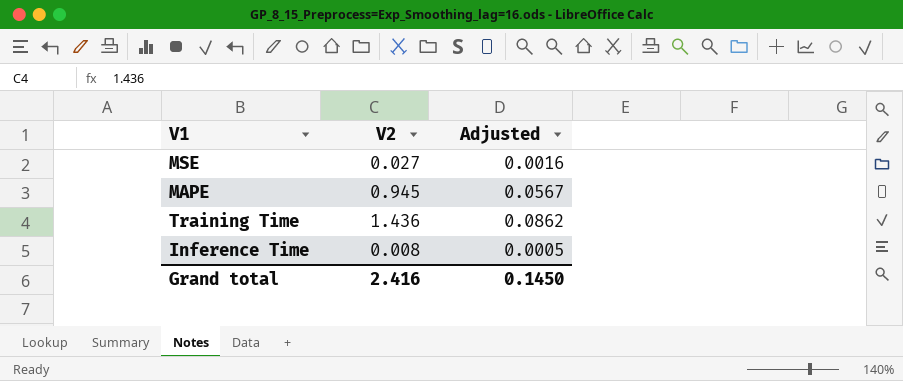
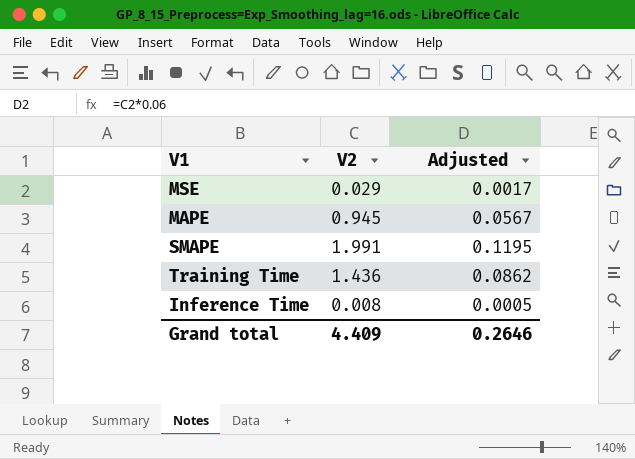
MSE | V2: 0.027 -> 0.029
MSE | Adjusted: 0.0016 -> 0.0017
row SMAPE: none -> 1.991 | 0.1195
Grand total | V2: 2.416 -> 4.409
Grand total | Adjusted: 0.1450 -> 0.2646

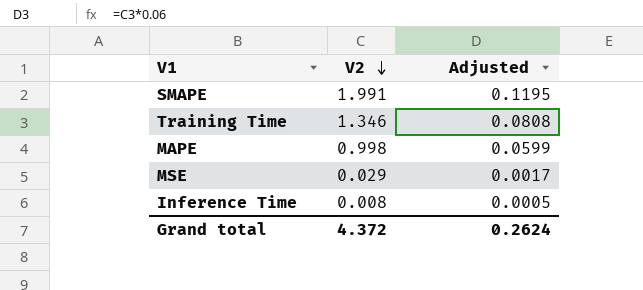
row order: none -> V2 descending
Training Time | V2: 1.436 -> 1.346
Training Time | Adjusted: 0.0862 -> 0.0808
MAPE | V2: 0.945 -> 0.998
MAPE | Adjusted: 0.0567 -> 0.0599
Grand total | V2: 4.409 -> 4.372
Grand total | Adjusted: 0.2646 -> 0.2624

